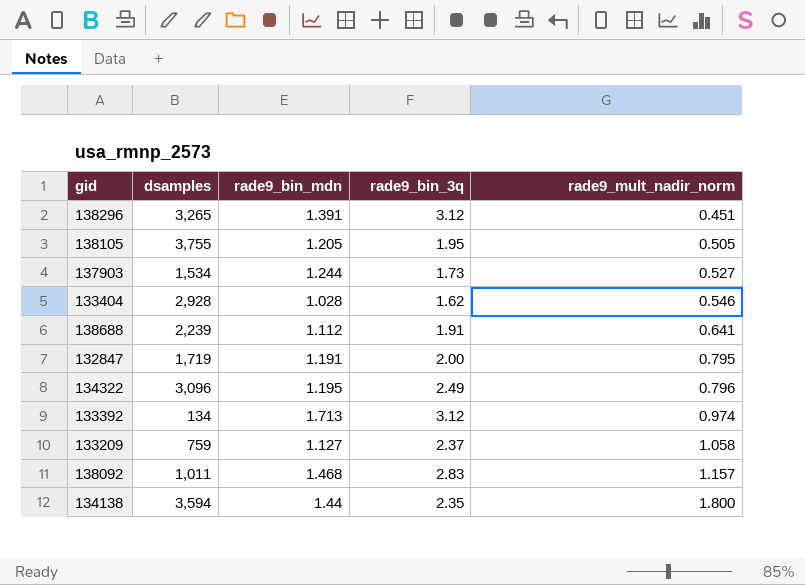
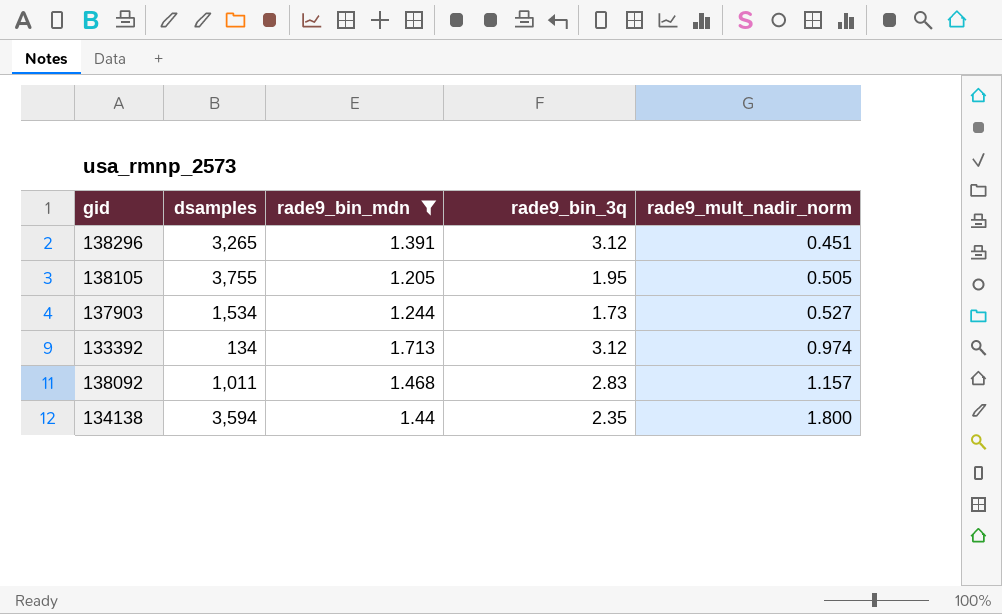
filter: none -> rade9_bin_mdn >= 1.205

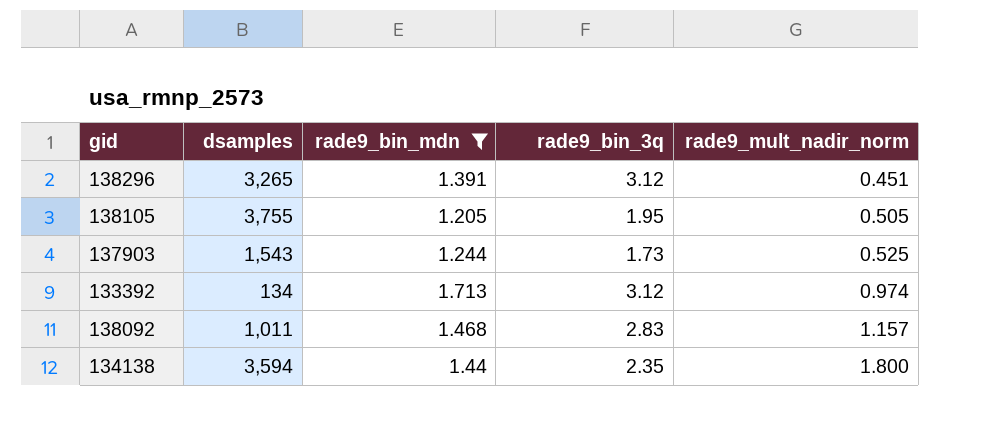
137903 | dsamples: 1,534 -> 1,543
137903 | rade9_mult_nadir_norm: 0.527 -> 0.525

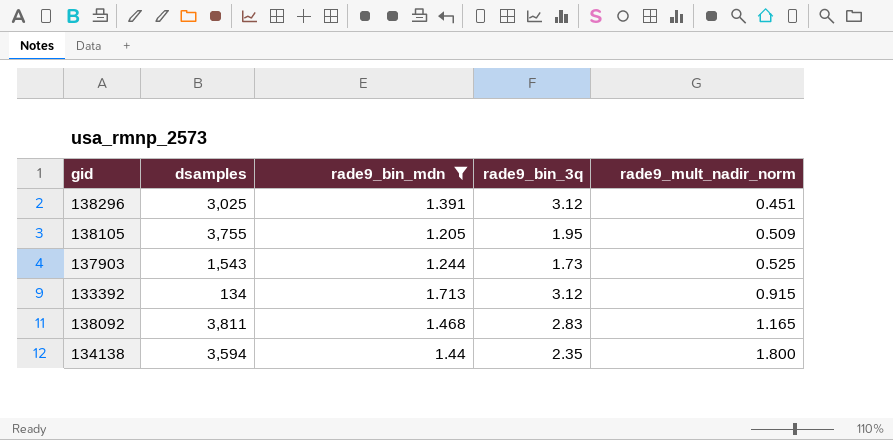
138296 | dsamples: 3,265 -> 3,025
138105 | rade9_mult_nadir_norm: 0.505 -> 0.509
133392 | rade9_mult_nadir_norm: 0.974 -> 0.915
138092 | dsamples: 1,011 -> 3,811
138092 | rade9_mult_nadir_norm: 1.157 -> 1.165

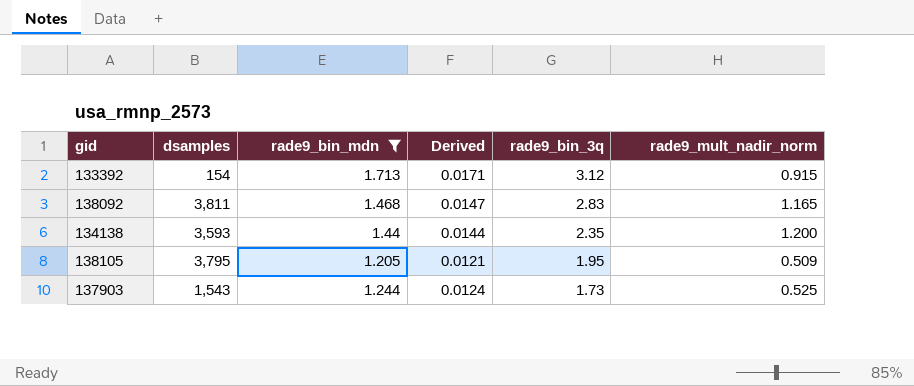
row order: rade9_mult_nadir_norm ascending -> rade9_bin_3q descending
column Derived | formula: none -> [rade9_bin_mdn] * 0.01
row 138296: 3,025 | 1.391 | 3.12 | 0.451 -> none
133392 | dsamples: 134 -> 154
134138 | dsamples: 3,594 -> 3,593
134138 | rade9_mult_nadir_norm: 1.800 -> 1.200
138105 | dsamples: 3,755 -> 3,795

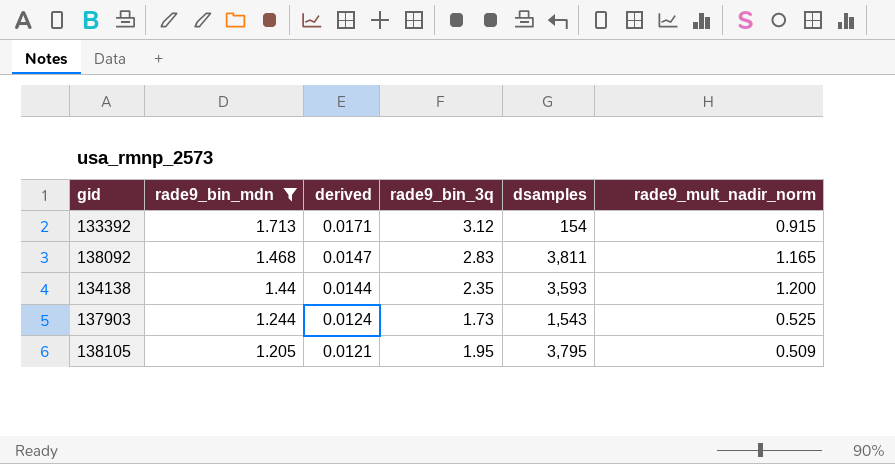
row order: rade9_bin_3q descending -> rade9_bin_mdn descending
column name: Derived -> derived
column dsamples | position: 2 -> 5

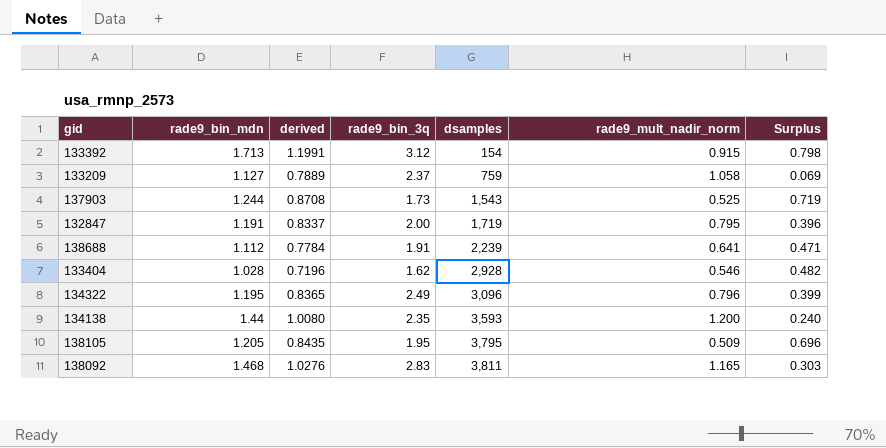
filter: rade9_bin_mdn >= 1.205 -> none
row order: rade9_bin_mdn descending -> dsamples ascending
column derived | formula: [rade9_bin_mdn] * 0.01 -> [rade9_bin_mdn] * 0.7
column Surplus | formula: none -> [rade9_bin_mdn] - [rade9_mult_nadir_norm]

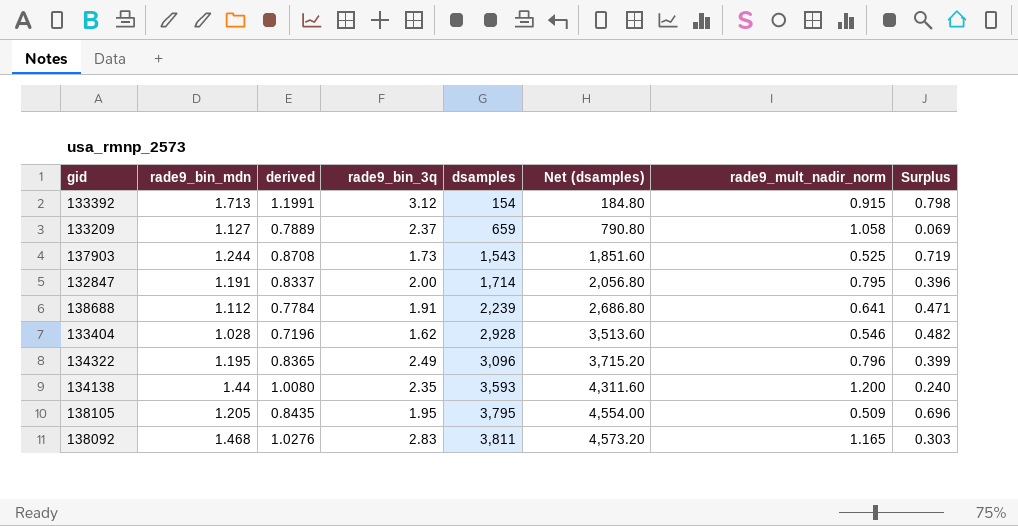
column Net (dsamples) | formula: none -> [dsamples] * 1.2
133209 | dsamples: 759 -> 659
132847 | dsamples: 1,719 -> 1,714

